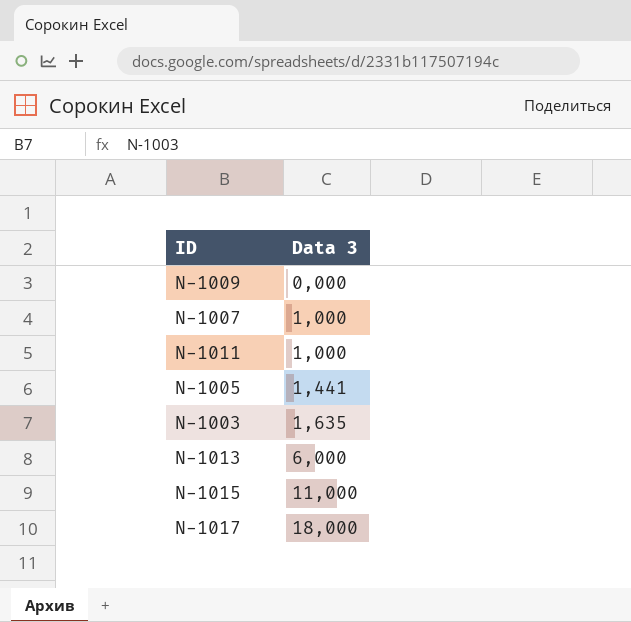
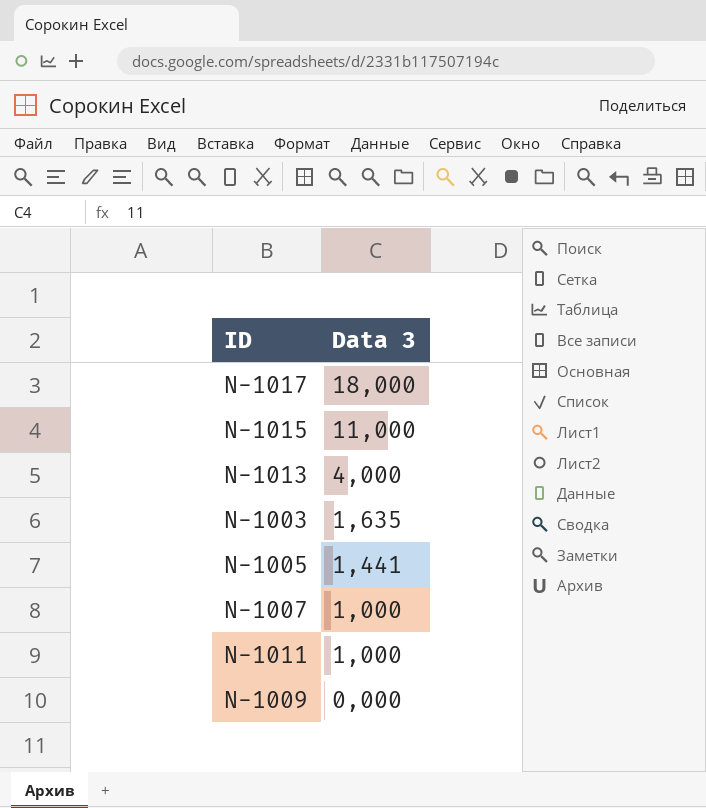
row order: Data 3 ascending -> Data 3 descending
N-1013 | Data 3: 6,000 -> 4,000

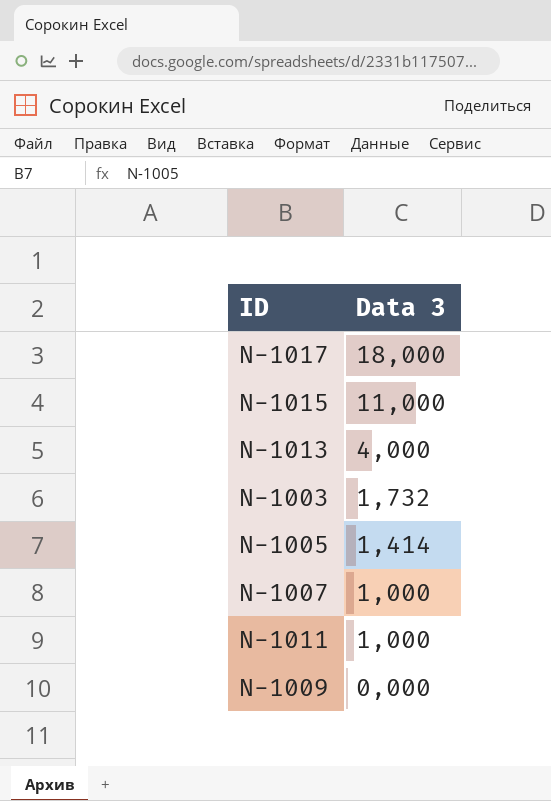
N-1003 | Data 3: 1,635 -> 1,732
N-1005 | Data 3: 1,441 -> 1,414

